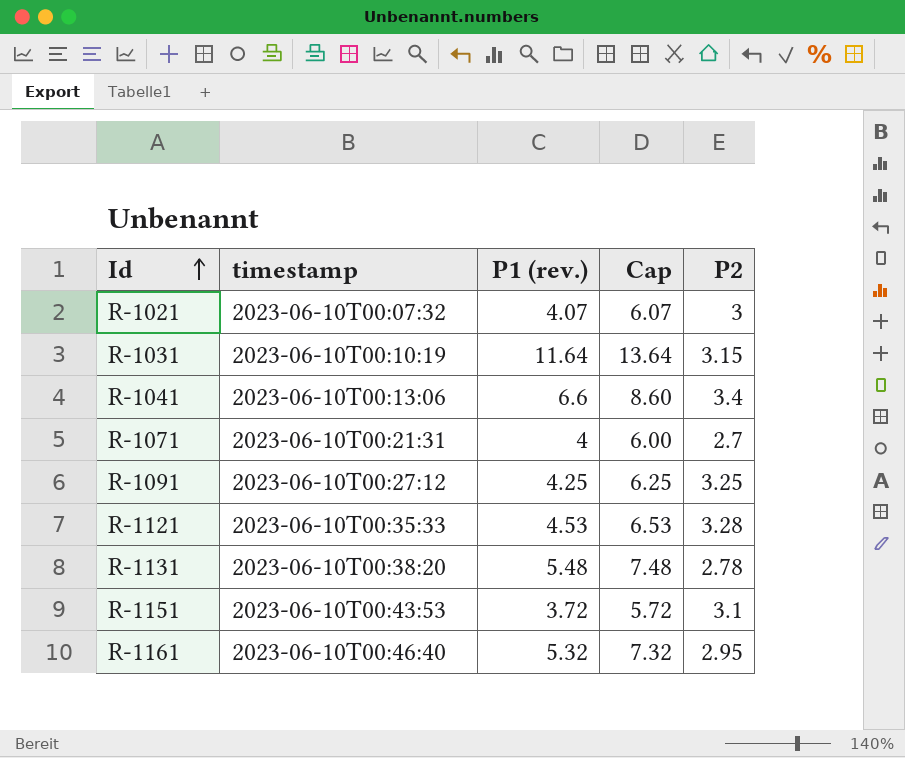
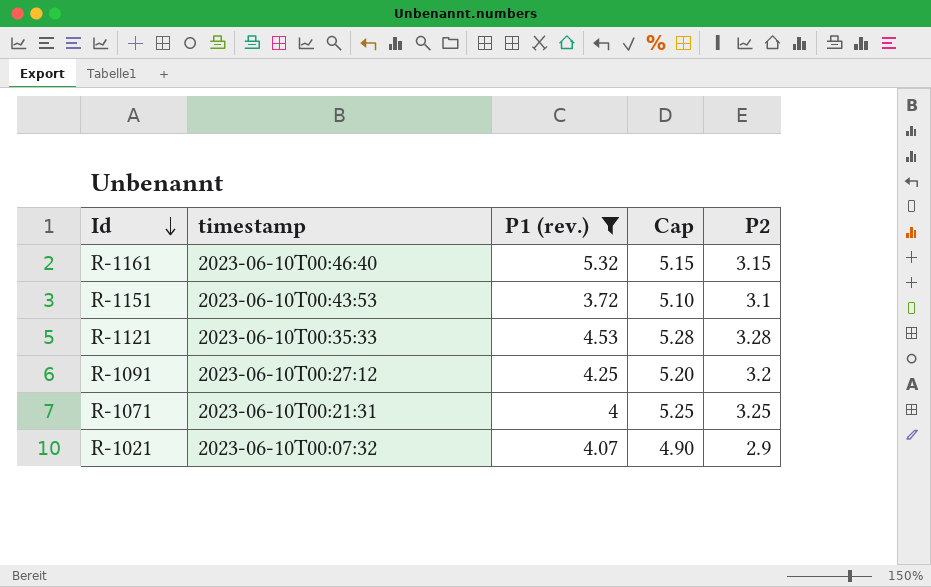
filter: none -> P1 (rev.) <= 5.32
row order: Id ascending -> Id descending
column Cap | formula: [P1 (rev.)] + 2 -> [P2] + 2
R-1161 | P2: 2.95 -> 3.15
R-1091 | P2: 3.25 -> 3.2
R-1071 | P2: 2.7 -> 3.25
R-1021 | P2: 3 -> 2.9

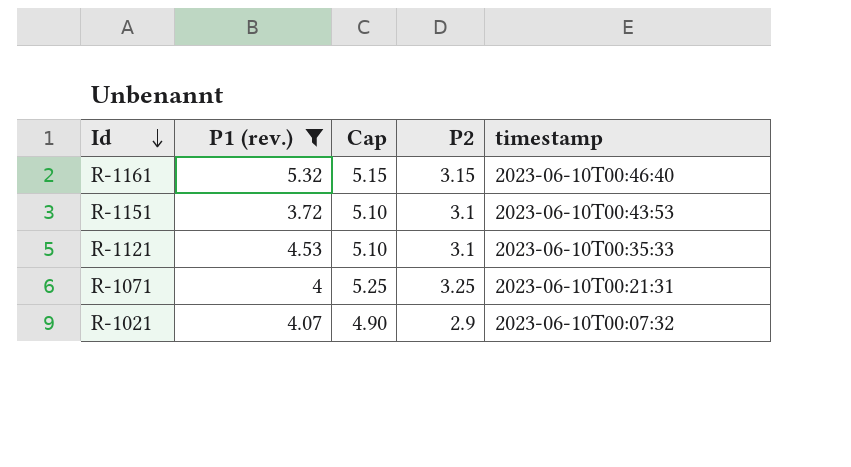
column timestamp | position: 2 -> 5
row R-1091: 2023-06-10T00:27:12 | 4.25 | 5.20 | 3.2 -> none
R-1121 | Cap: 5.28 -> 5.10
R-1121 | P2: 3.28 -> 3.1

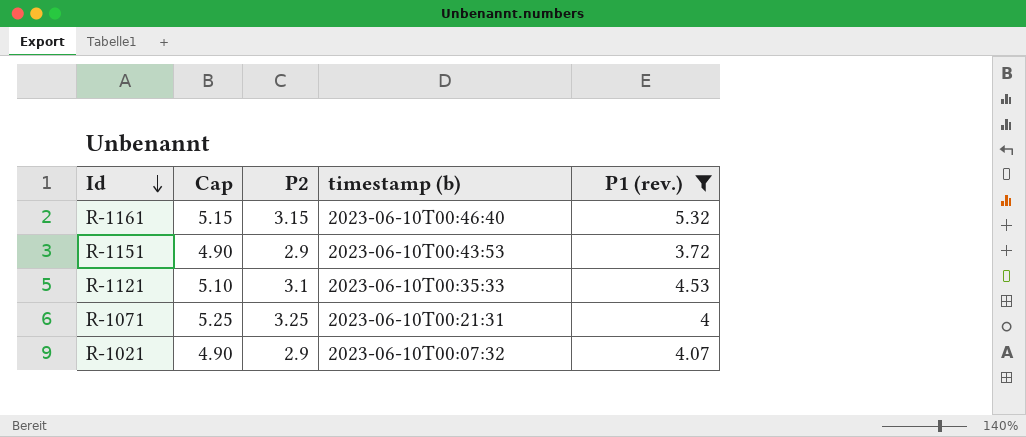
column name: timestamp -> timestamp (b)
column P1 (rev.) | position: 2 -> 5
R-1151 | Cap: 5.10 -> 4.90
R-1151 | P2: 3.1 -> 2.9

